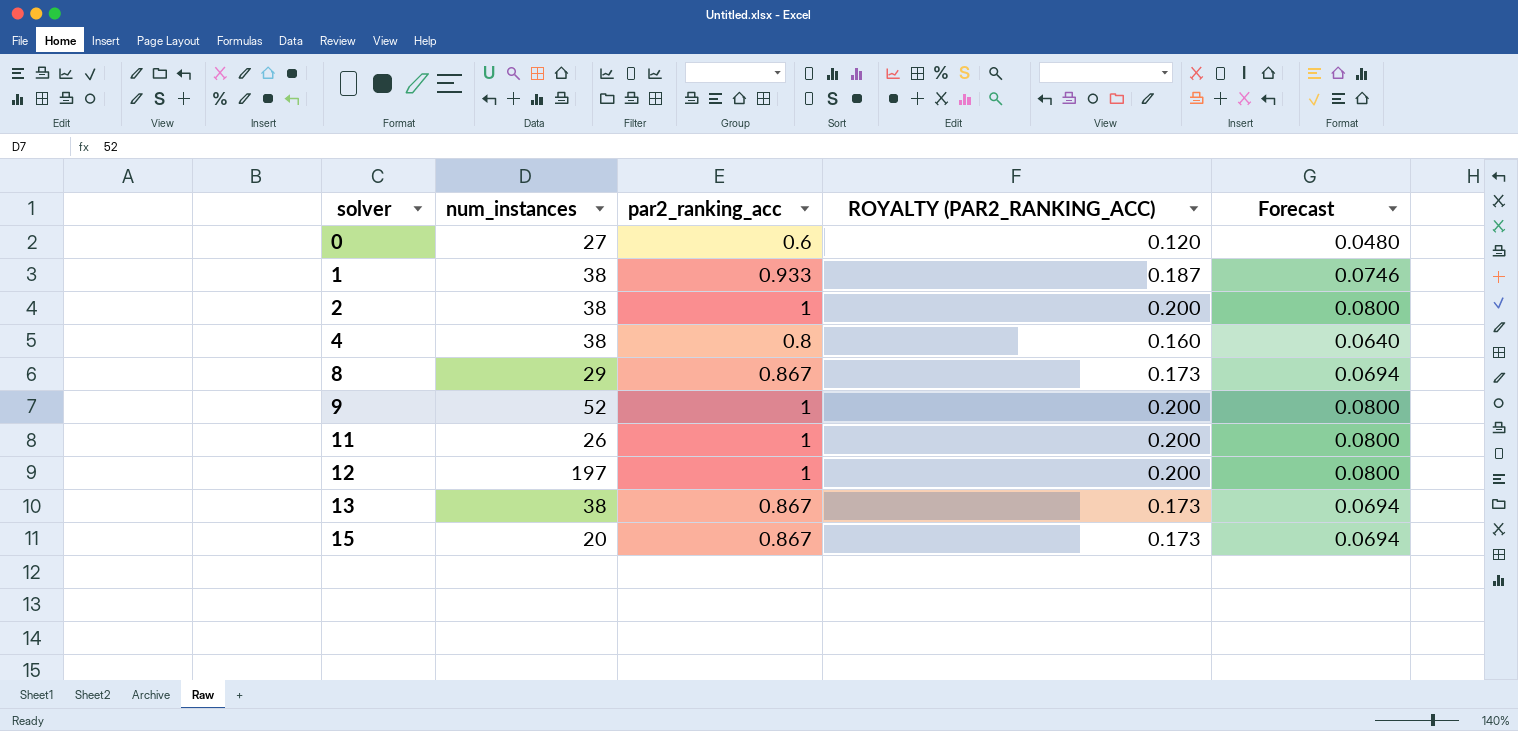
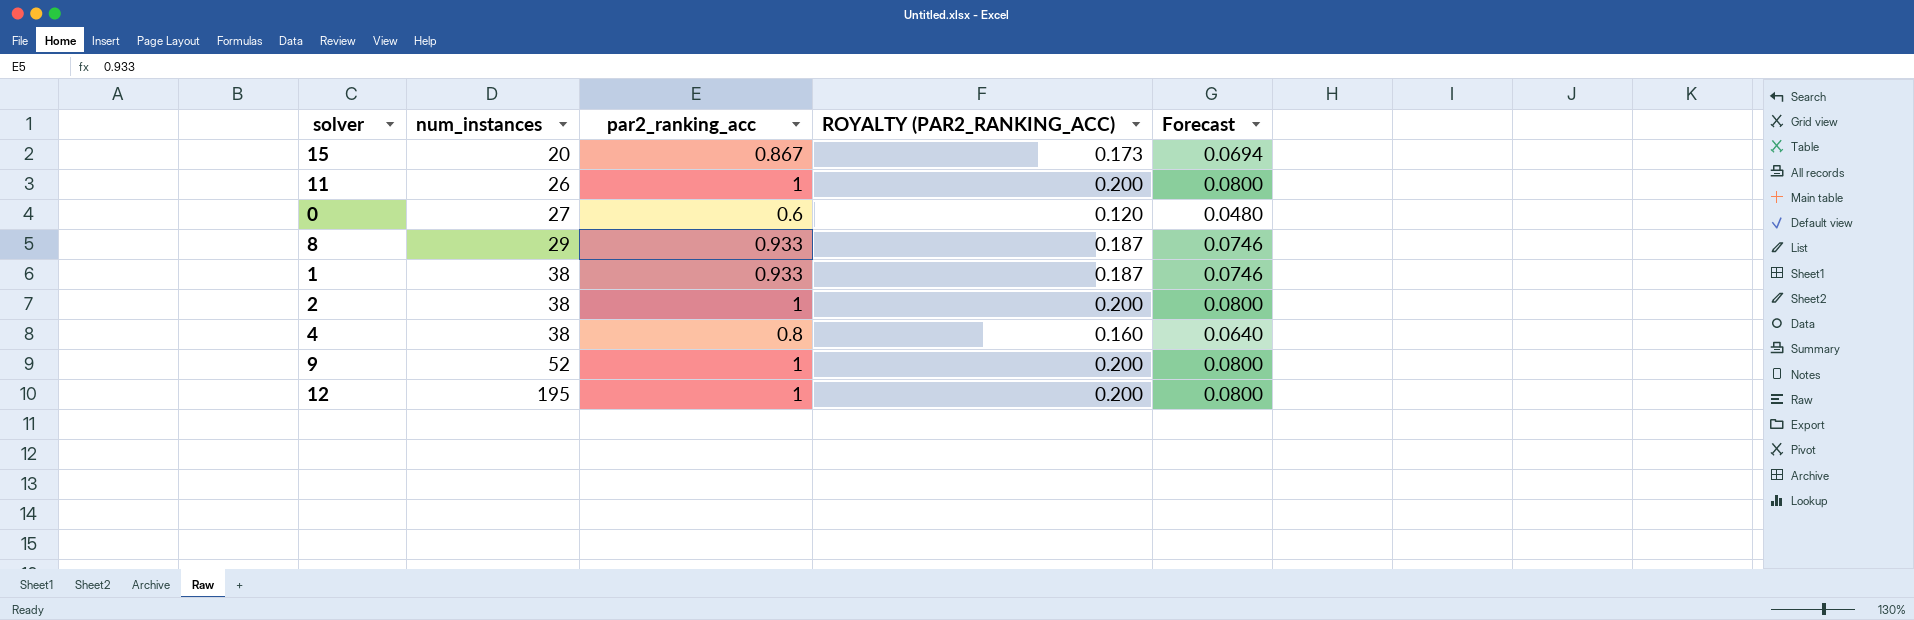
row order: solver ascending -> num_instances ascending
row 13: 38 | 0.867 | 0.173 | 0.0694 -> none
8 | par2_ranking_acc: 0.867 -> 0.933
8 | ROYALTY (PAR2_RANKING_ACC): 0.173 -> 0.187
8 | Forecast: 0.0694 -> 0.0746
12 | num_instances: 197 -> 195

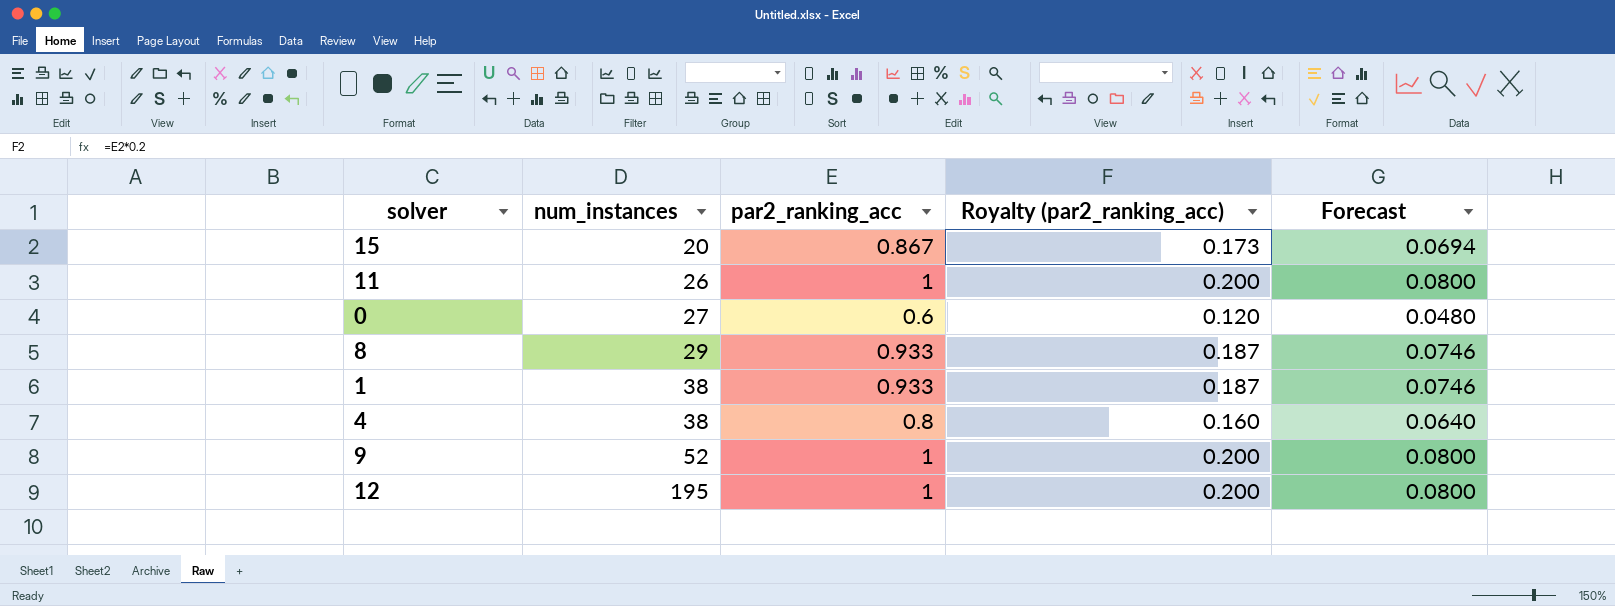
column name: ROYALTY (PAR2_RANKING_ACC) -> Royalty (par2_ranking_acc)
row 2: 38 | 1 | 0.200 | 0.0800 -> none

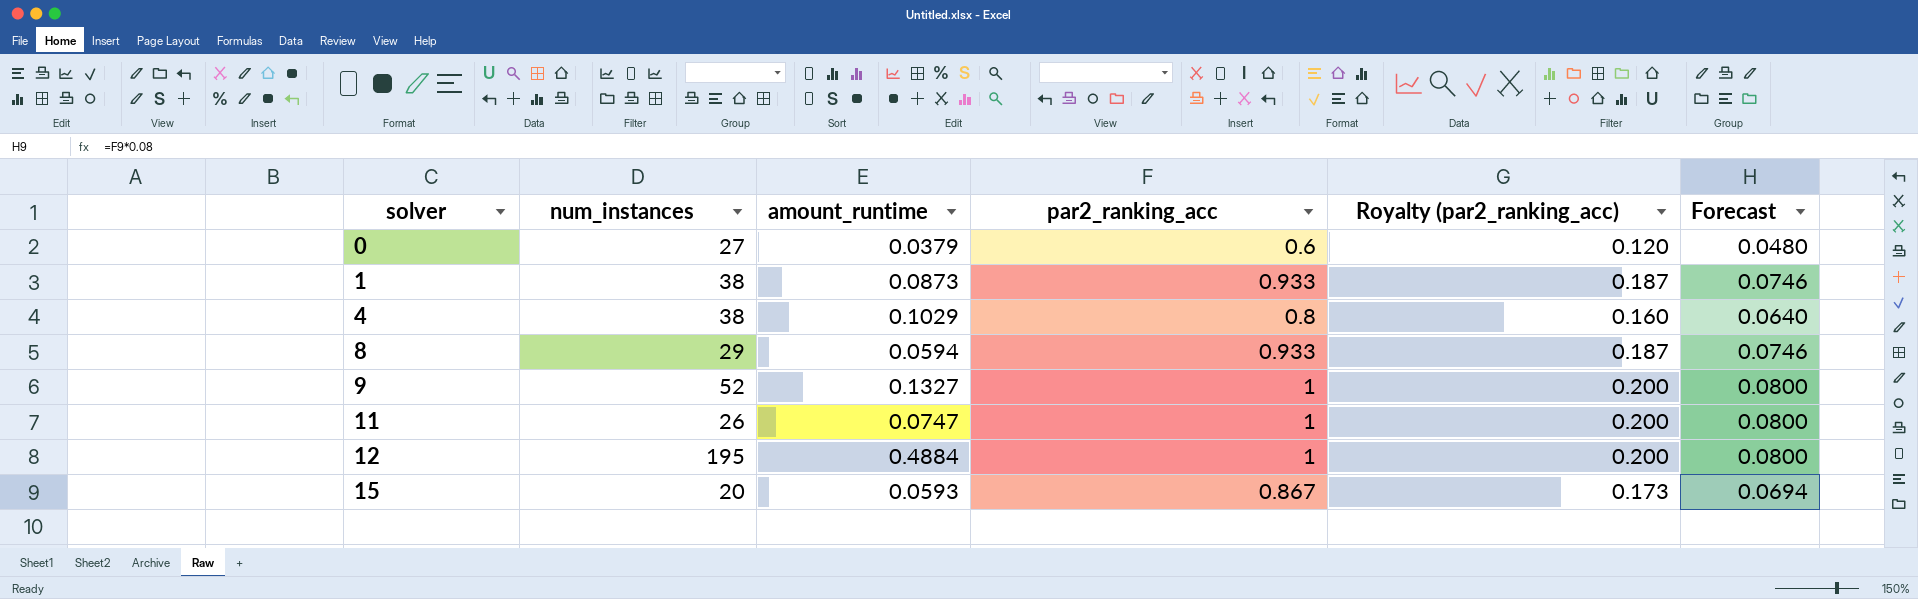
row order: num_instances ascending -> solver ascending
column amount_runtime | position: none -> 3

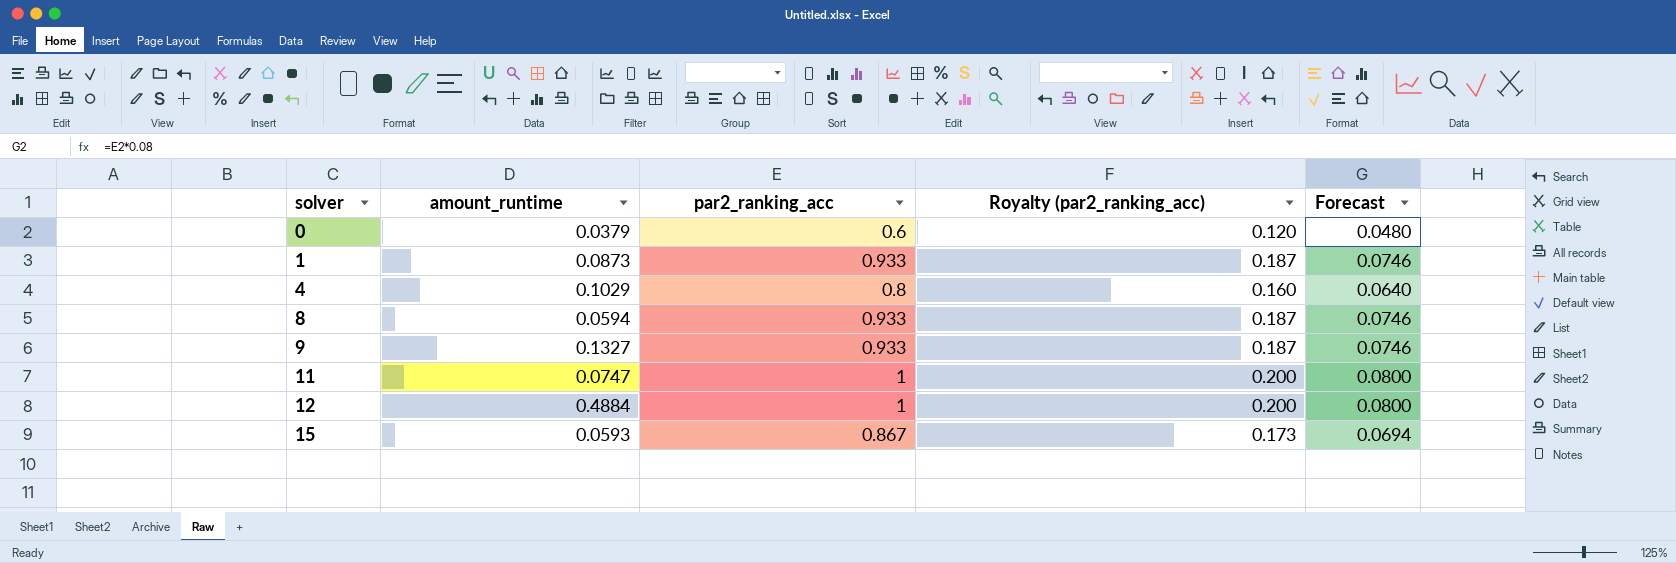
column num_instances | position: 2 -> none
9 | par2_ranking_acc: 1 -> 0.933
9 | Royalty (par2_ranking_acc): 0.200 -> 0.187
9 | Forecast: 0.0800 -> 0.0746

